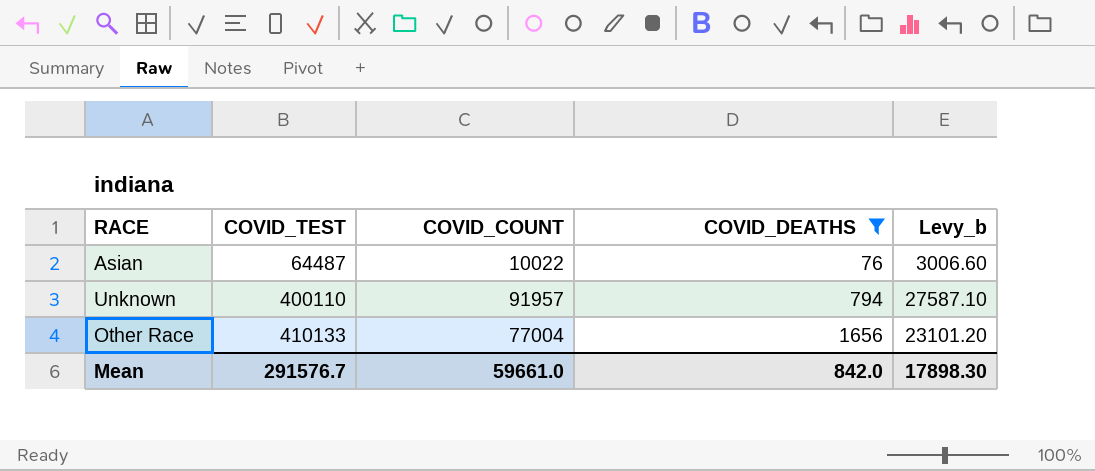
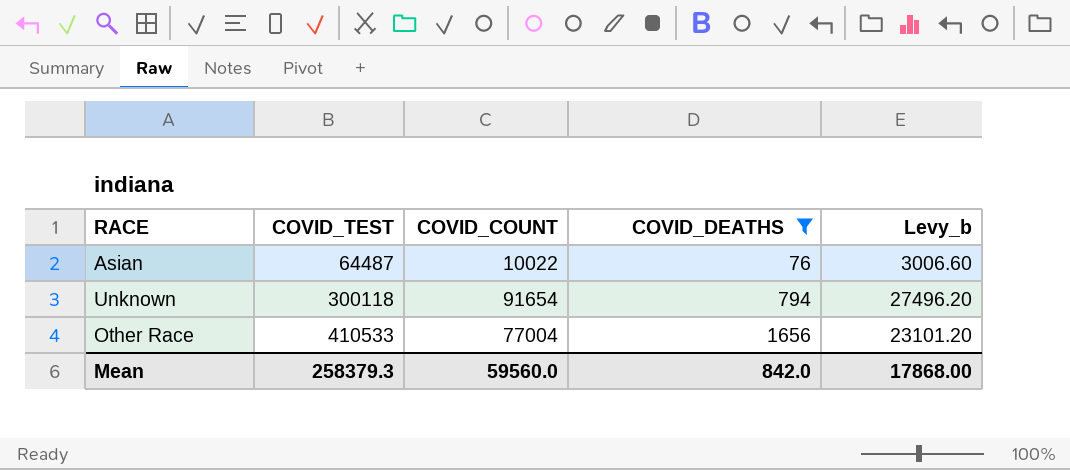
Unknown | COVID_TEST: 400110 -> 300118
Unknown | COVID_COUNT: 91957 -> 91654
Unknown | Levy_b: 27587.10 -> 27496.20
Other Race | COVID_TEST: 410133 -> 410533
Mean | COVID_TEST: 291576.7 -> 258379.3
Mean | COVID_COUNT: 59661.0 -> 59560.0
Mean | Levy_b: 17898.30 -> 17868.00

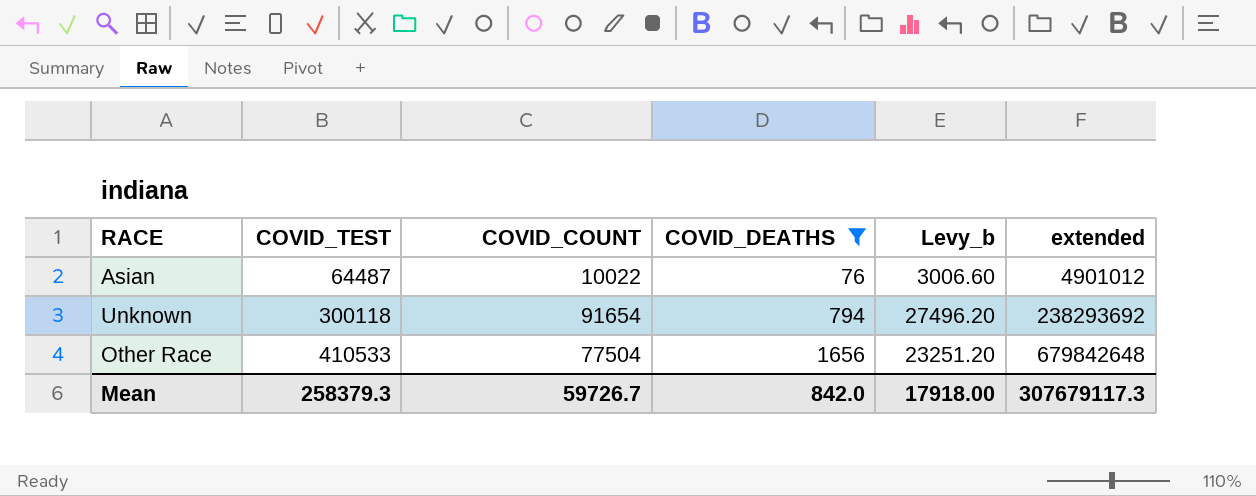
column extended | formula: none -> [COVID_TEST] * [COVID_DEATHS]
Other Race | COVID_COUNT: 77004 -> 77504
Other Race | Levy_b: 23101.20 -> 23251.20
Mean | COVID_COUNT: 59560.0 -> 59726.7
Mean | Levy_b: 17868.00 -> 17918.00

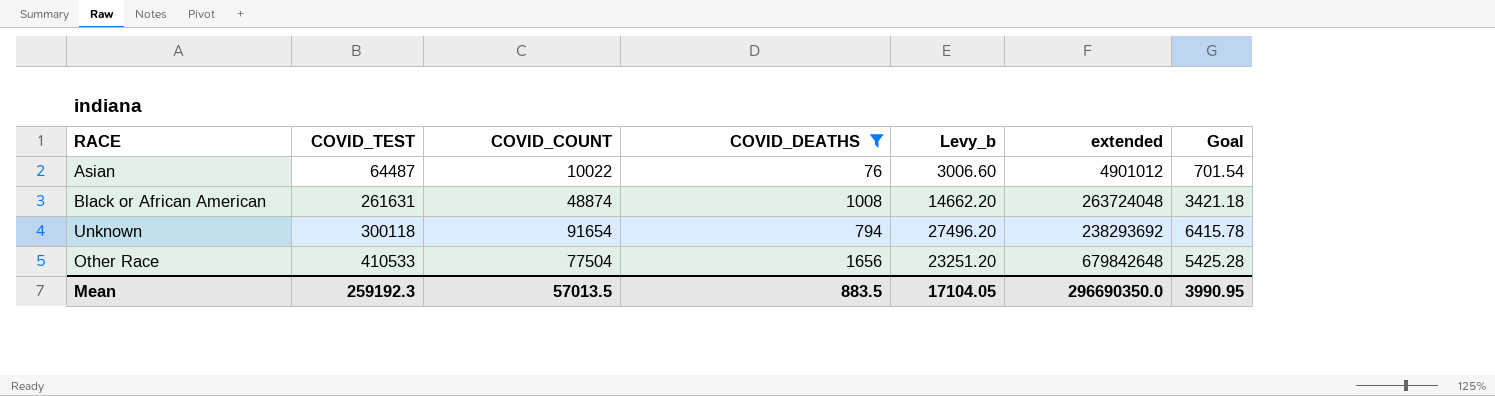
column Goal | formula: none -> [COVID_COUNT] * 0.07
row Black or African American: none -> 261631 | 48874 | 1008 | 14662.20 | 263724048 | 3421.18
Mean | COVID_TEST: 258379.3 -> 259192.3
Mean | COVID_COUNT: 59726.7 -> 57013.5
Mean | COVID_DEATHS: 842.0 -> 883.5
Mean | Levy_b: 17918.00 -> 17104.05
Mean | extended: 307679117.3 -> 296690350.0

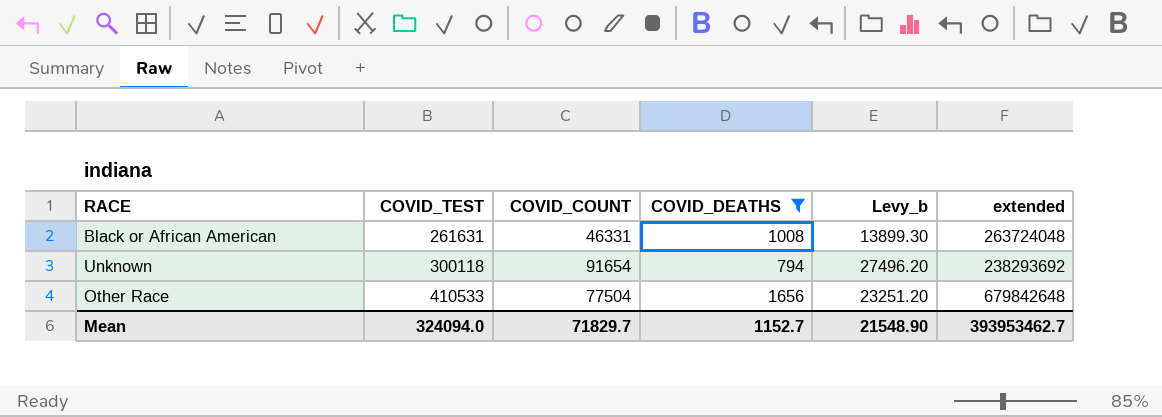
column Goal | formula: [COVID_COUNT] * 0.07 -> none
row Asian: 64487 | 10022 | 76 | 3006.60 | 4901012 | 701.54 -> none
Black or African American | COVID_COUNT: 48874 -> 46331
Black or African American | Levy_b: 14662.20 -> 13899.30
Mean | COVID_TEST: 259192.3 -> 324094.0
Mean | COVID_COUNT: 57013.5 -> 71829.7
Mean | COVID_DEATHS: 883.5 -> 1152.7
Mean | Levy_b: 17104.05 -> 21548.90
Mean | extended: 296690350.0 -> 393953462.7

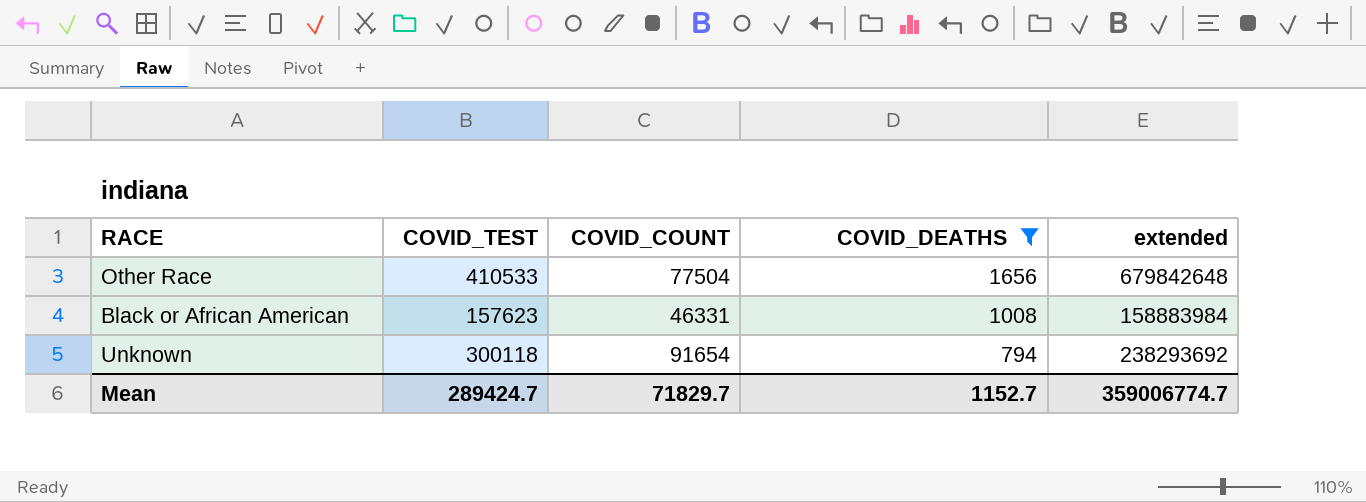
row order: COVID_TEST ascending -> COVID_DEATHS descending
column Levy_b | formula: [COVID_COUNT] * 0.3 -> none
Black or African American | COVID_TEST: 261631 -> 157623
Black or African American | extended: 263724048 -> 158883984
Mean | COVID_TEST: 324094.0 -> 289424.7
Mean | extended: 393953462.7 -> 359006774.7

